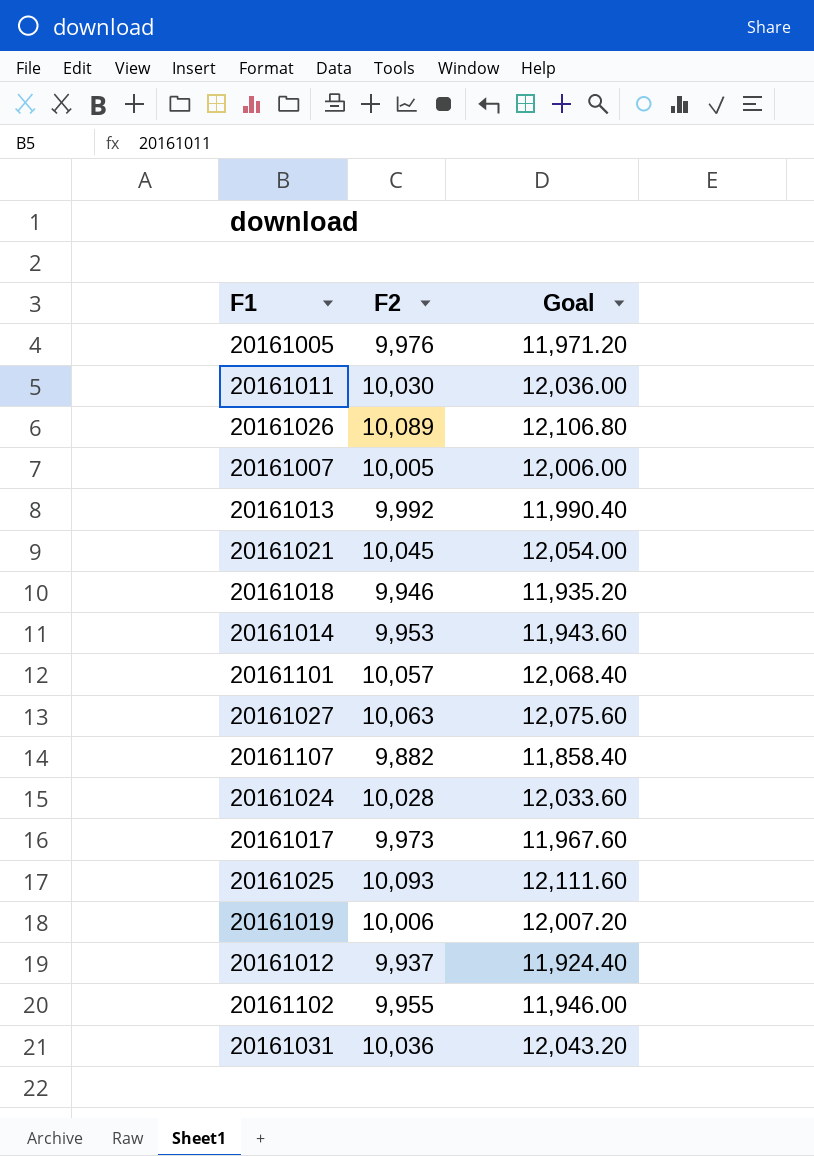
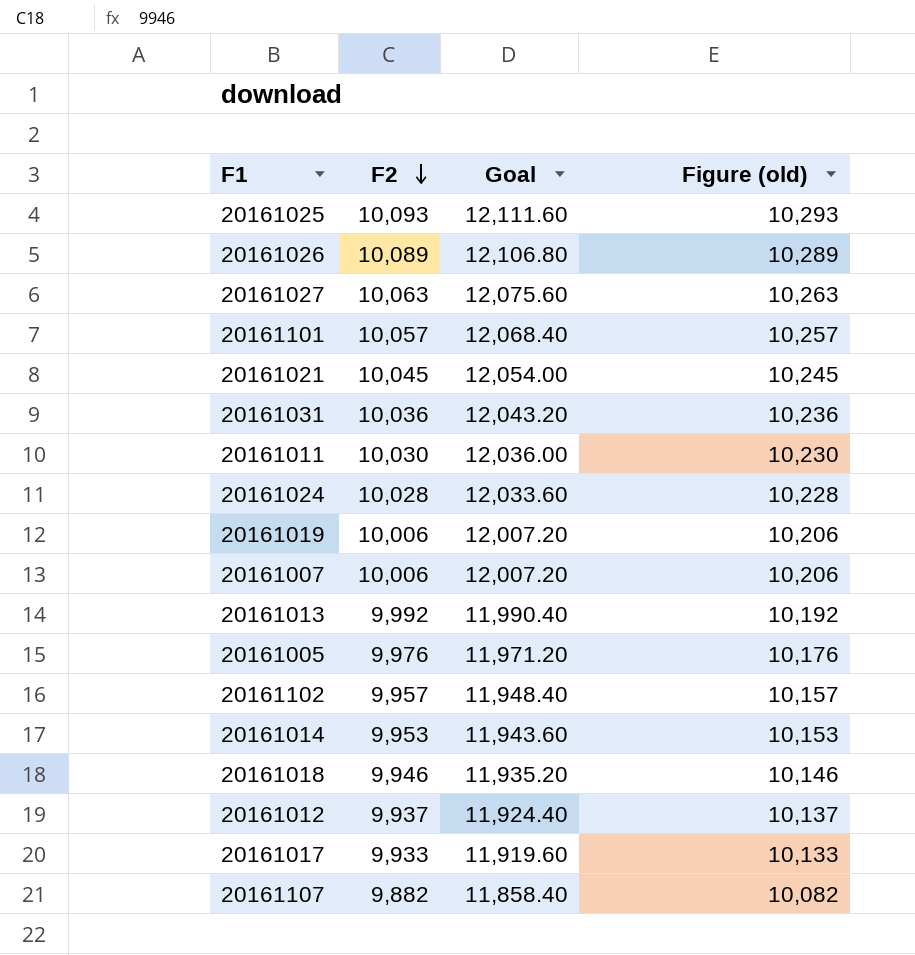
row order: none -> F2 descending
column Figure (old) | formula: none -> [F2] + 200
20161007 | F2: 10,005 -> 10,006
20161007 | Goal: 12,006.00 -> 12,007.20
20161102 | F2: 9,955 -> 9,957
20161102 | Goal: 11,946.00 -> 11,948.40
20161017 | F2: 9,973 -> 9,933
20161017 | Goal: 11,967.60 -> 11,919.60

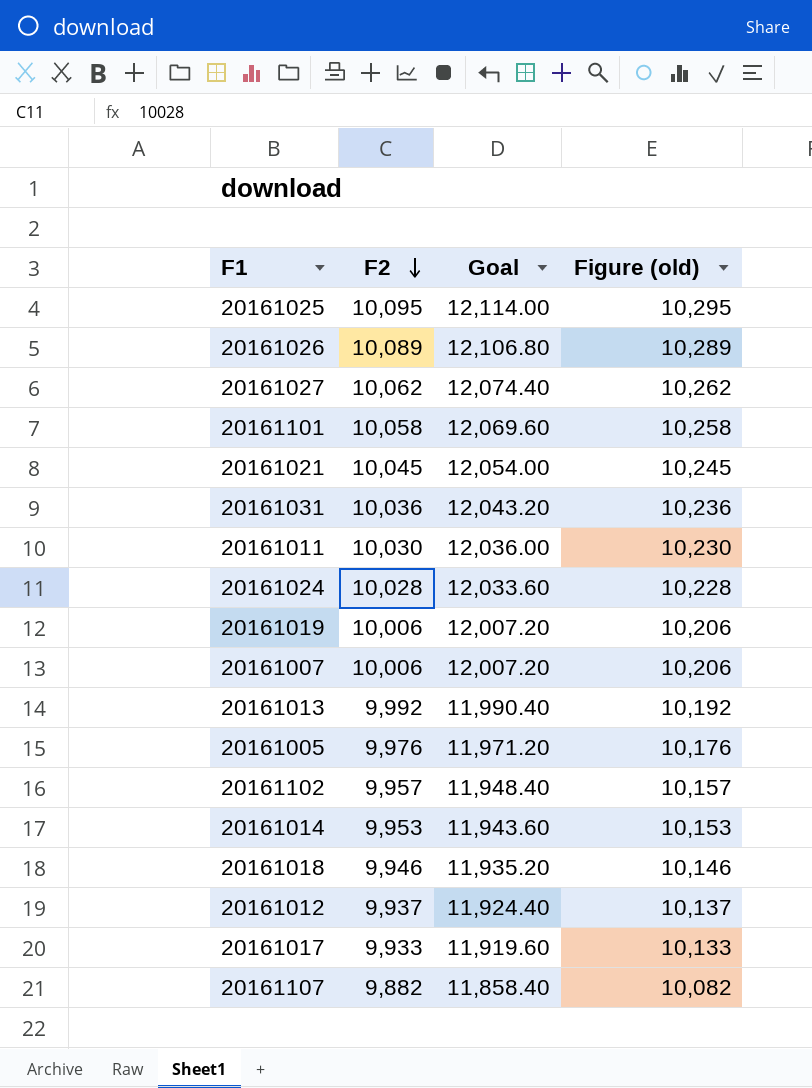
20161025 | F2: 10,093 -> 10,095
20161025 | Goal: 12,111.60 -> 12,114.00
20161025 | Figure (old): 10,293 -> 10,295
20161027 | F2: 10,063 -> 10,062
20161027 | Goal: 12,075.60 -> 12,074.40
20161027 | Figure (old): 10,263 -> 10,262
20161101 | F2: 10,057 -> 10,058
20161101 | Goal: 12,068.40 -> 12,069.60
20161101 | Figure (old): 10,257 -> 10,258

